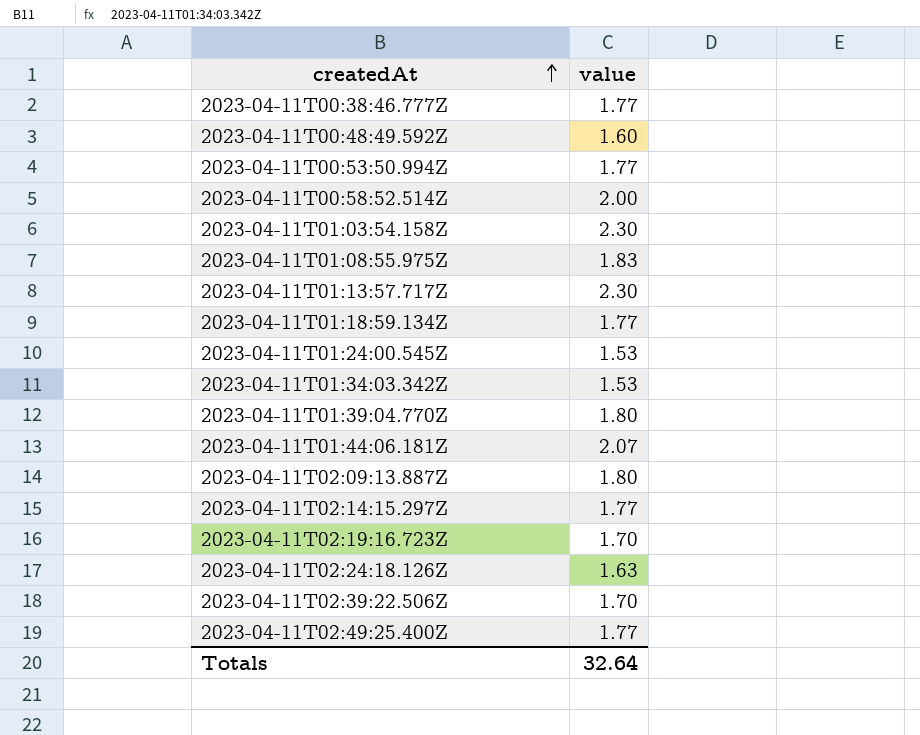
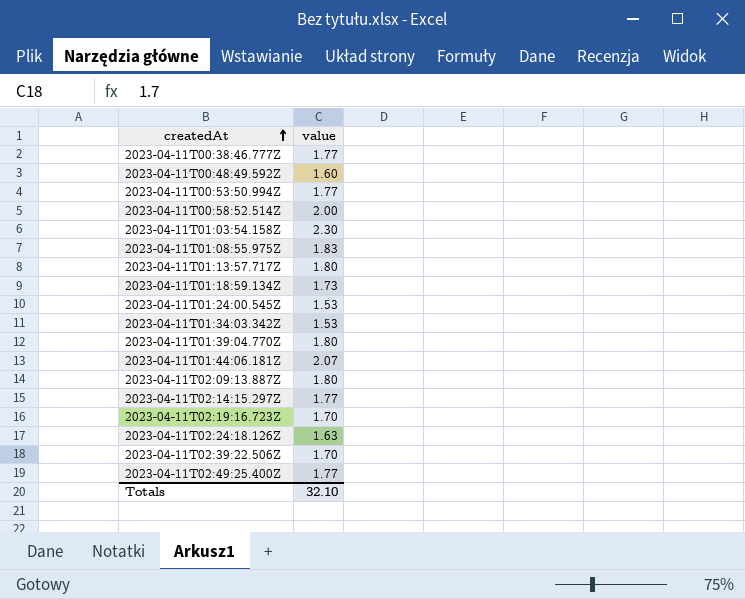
2023-04-11T01:13:57.717Z | value: 2.30 -> 1.80
2023-04-11T01:18:59.134Z | value: 1.77 -> 1.73
Totals | value: 32.64 -> 32.10

